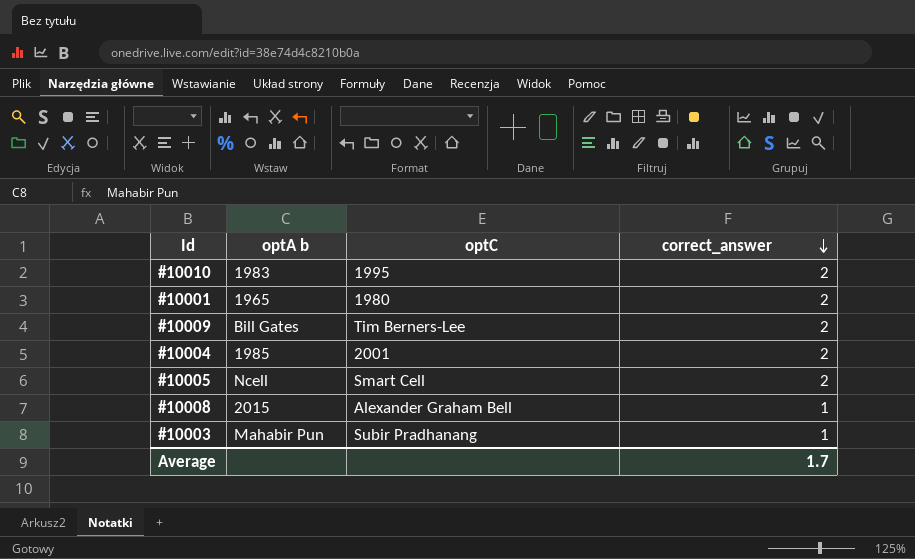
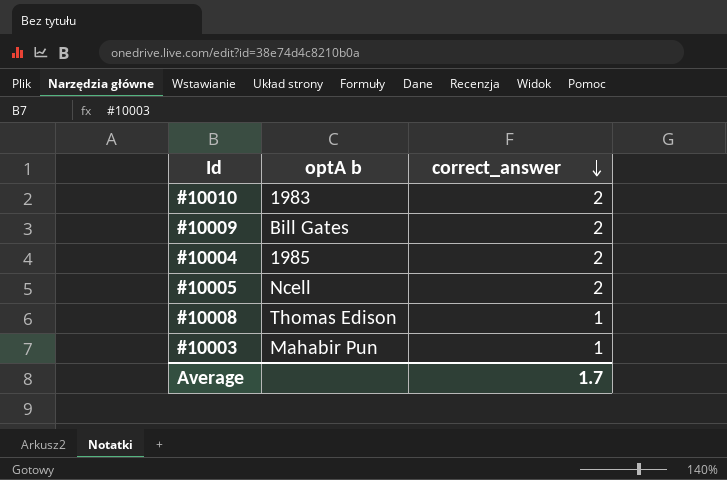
column optC | position: 3 -> none
row #10001: 1965 | 1980 | 2 -> none
#10008 | optA b: 2015 -> Thomas Edison

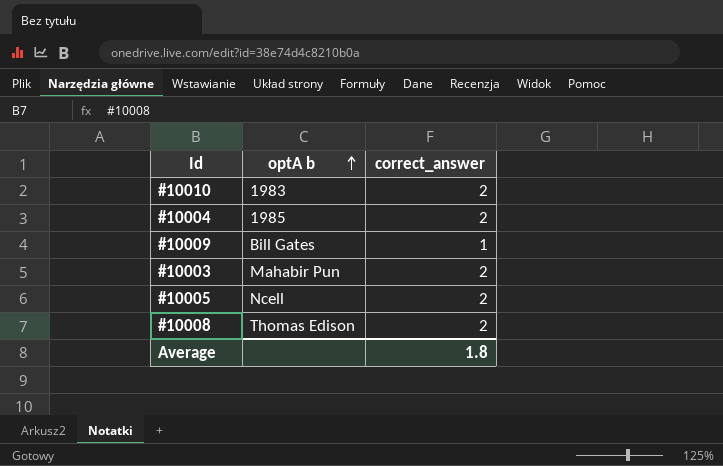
row order: correct_answer descending -> optA b ascending
#10009 | correct_answer: 2 -> 1
#10003 | correct_answer: 1 -> 2
#10008 | correct_answer: 1 -> 2
Average | correct_answer: 1.7 -> 1.8

